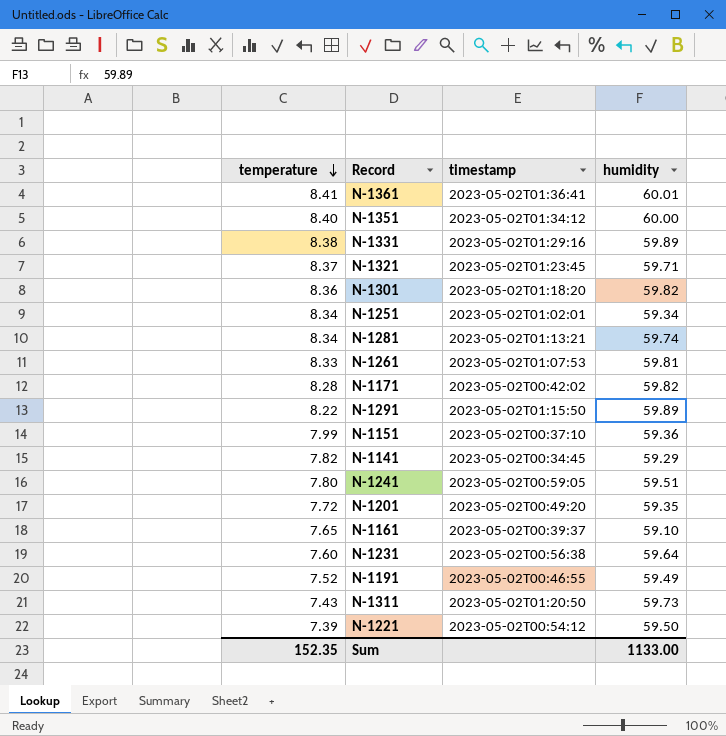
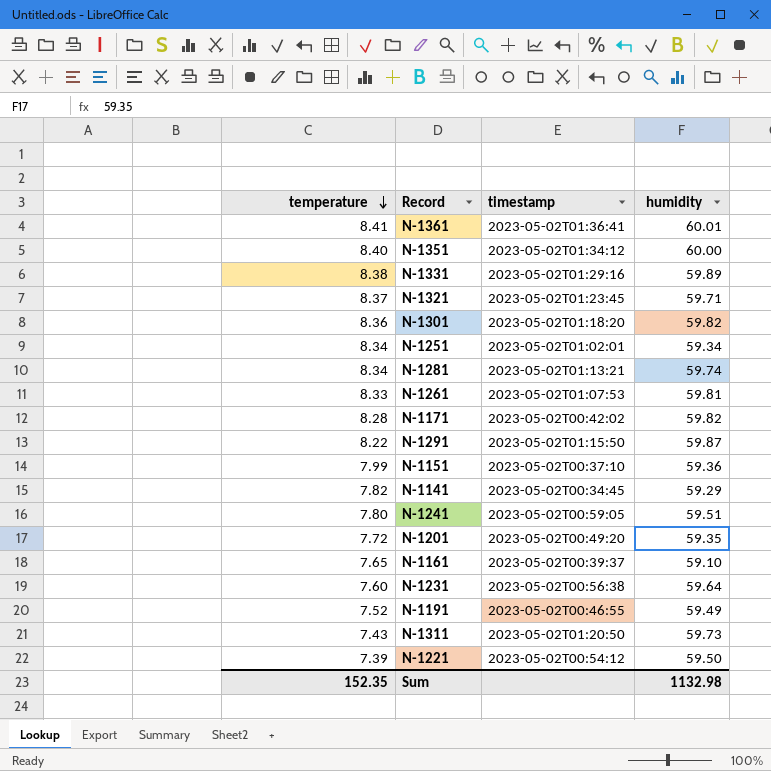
N-1291 | humidity: 59.89 -> 59.87
Sum | humidity: 1133.00 -> 1132.98

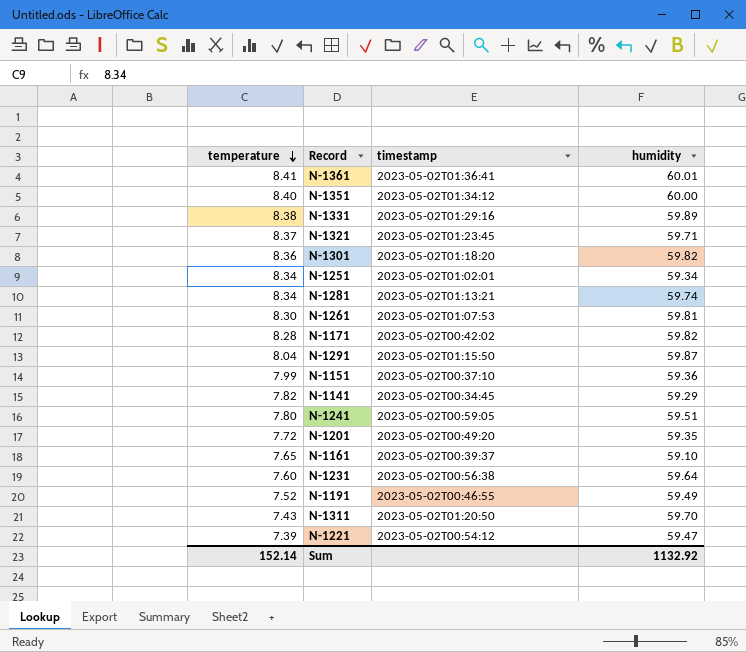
N-1261 | temperature: 8.33 -> 8.30
N-1291 | temperature: 8.22 -> 8.04
N-1311 | humidity: 59.73 -> 59.70
N-1221 | humidity: 59.50 -> 59.47
Sum | temperature: 152.35 -> 152.14
Sum | humidity: 1132.98 -> 1132.92

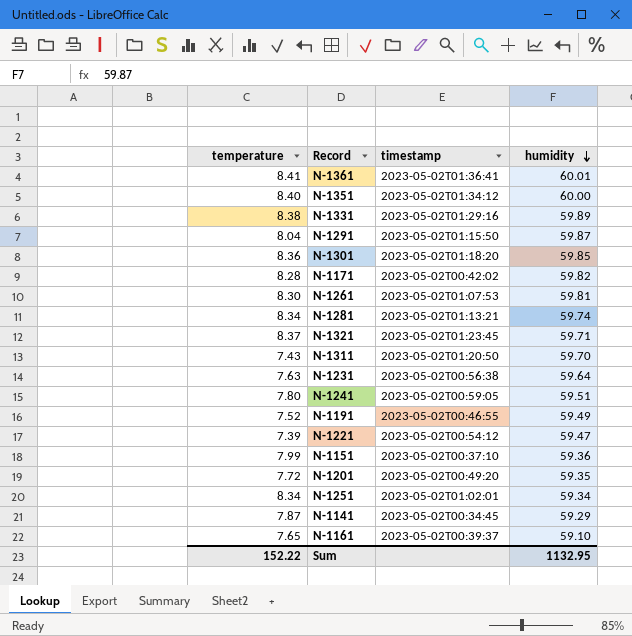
row order: temperature descending -> humidity descending
N-1301 | humidity: 59.82 -> 59.85
N-1231 | temperature: 7.60 -> 7.63
N-1141 | temperature: 7.82 -> 7.87
Sum | temperature: 152.14 -> 152.22
Sum | humidity: 1132.92 -> 1132.95

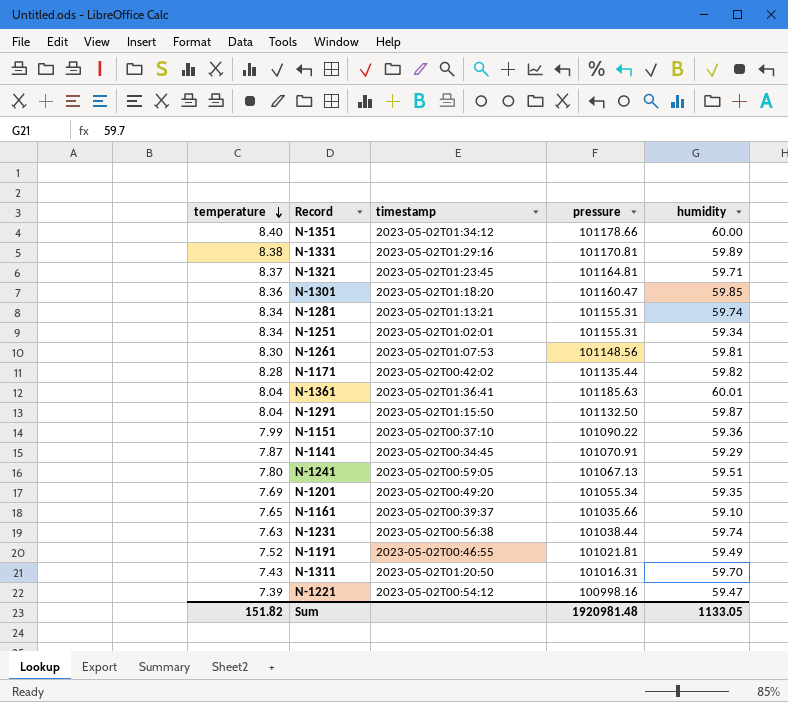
row order: humidity descending -> temperature descending
column pressure | position: none -> 4
N-1361 | temperature: 8.41 -> 8.04
N-1201 | temperature: 7.72 -> 7.69
N-1231 | humidity: 59.64 -> 59.74
Sum | temperature: 152.22 -> 151.82
Sum | humidity: 1132.95 -> 1133.05

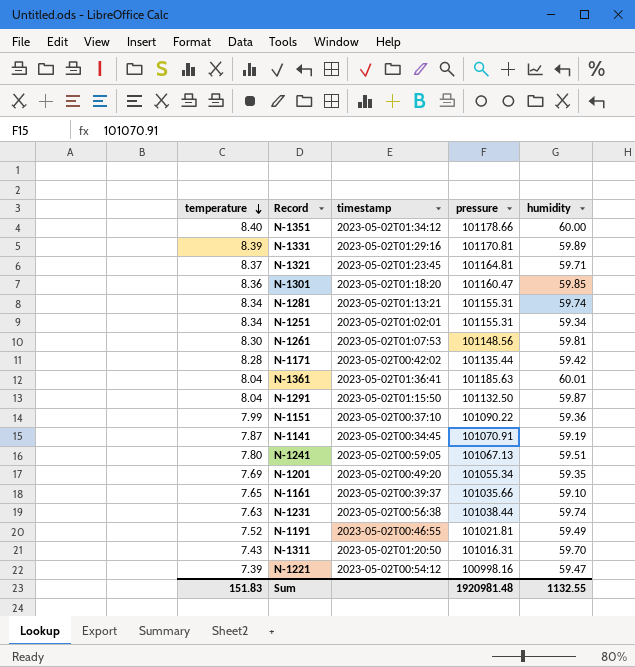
N-1331 | temperature: 8.38 -> 8.39
N-1171 | humidity: 59.82 -> 59.42
N-1141 | humidity: 59.29 -> 59.19
Sum | temperature: 151.82 -> 151.83
Sum | humidity: 1133.05 -> 1132.55

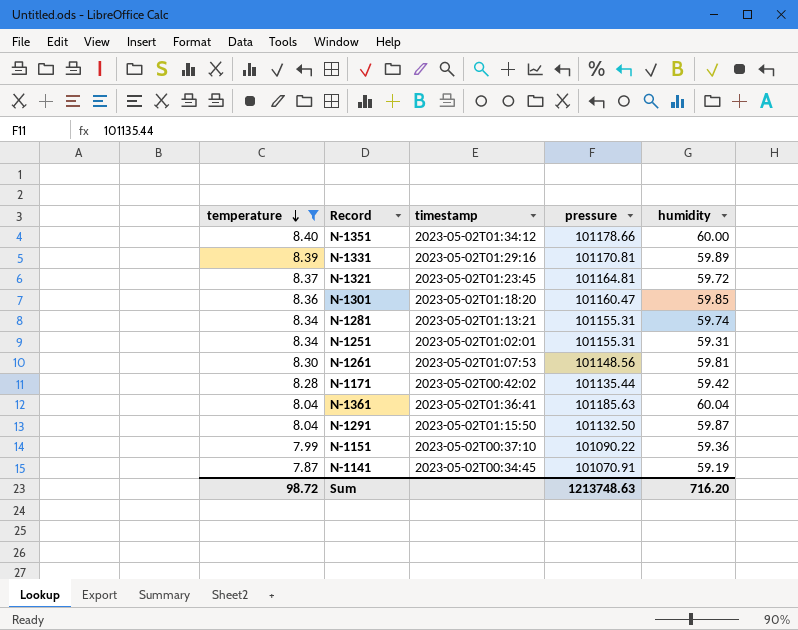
filter: none -> temperature >= 7.87
N-1321 | humidity: 59.71 -> 59.72
N-1251 | humidity: 59.34 -> 59.31
N-1361 | humidity: 60.01 -> 60.04
Sum | temperature: 151.83 -> 98.72
Sum | pressure: 1920981.48 -> 1213748.63
Sum | humidity: 1132.55 -> 716.20

